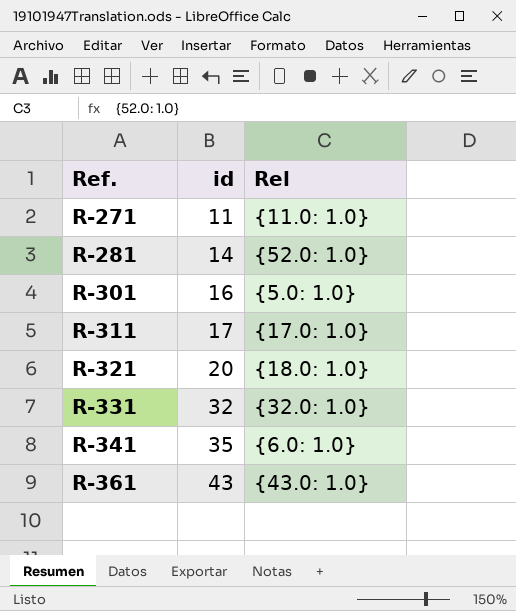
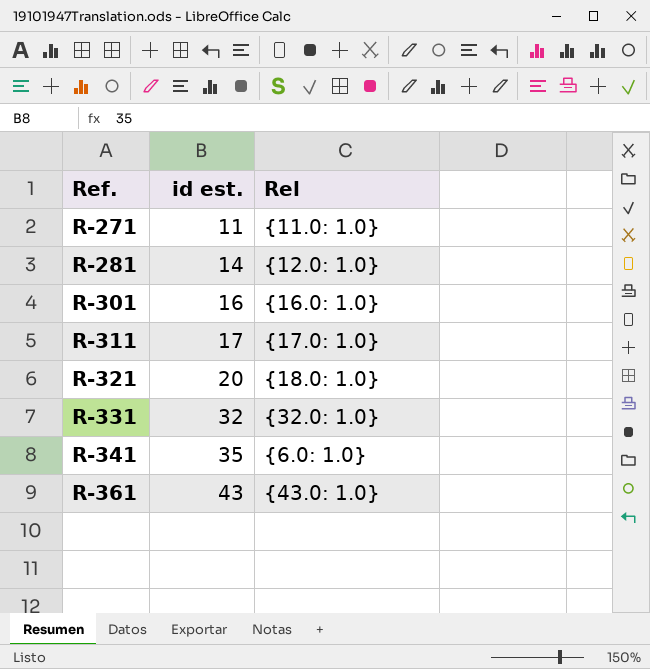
column name: id -> id est.
R-281 | Rel: {52.0: 1.0} -> {12.0: 1.0}
R-301 | Rel: {5.0: 1.0} -> {16.0: 1.0}

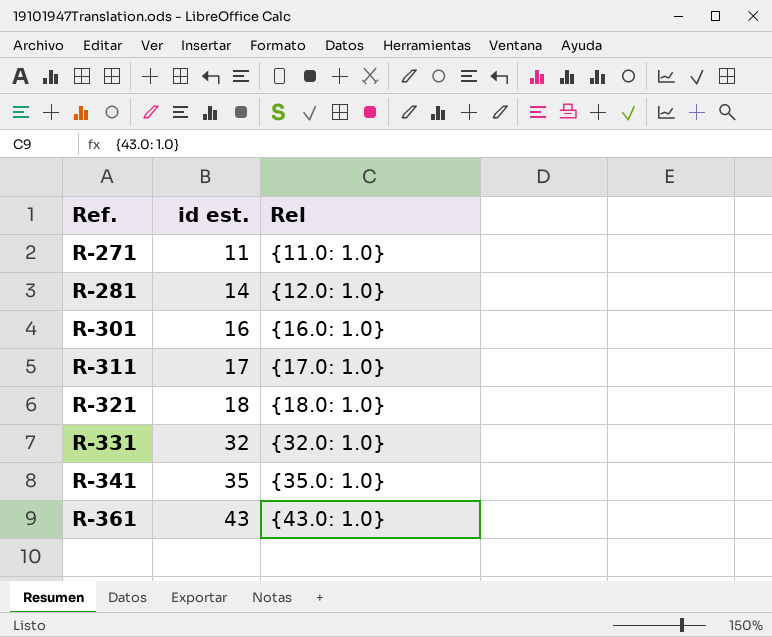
R-321 | id est.: 20 -> 18
R-341 | Rel: {6.0: 1.0} -> {35.0: 1.0}

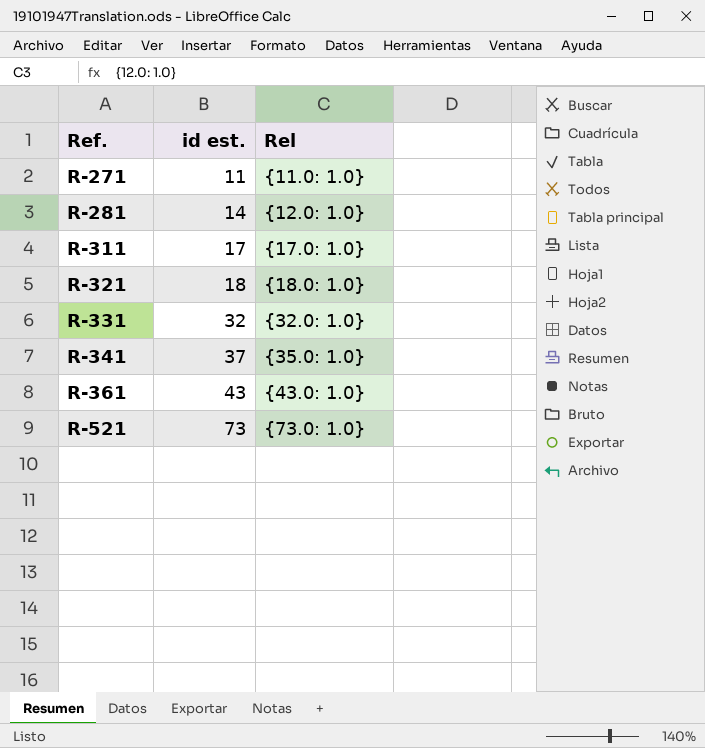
row R-301: 16 | {16.0: 1.0} -> none
R-341 | id est.: 35 -> 37
row R-521: none -> 73 | {73.0: 1.0}

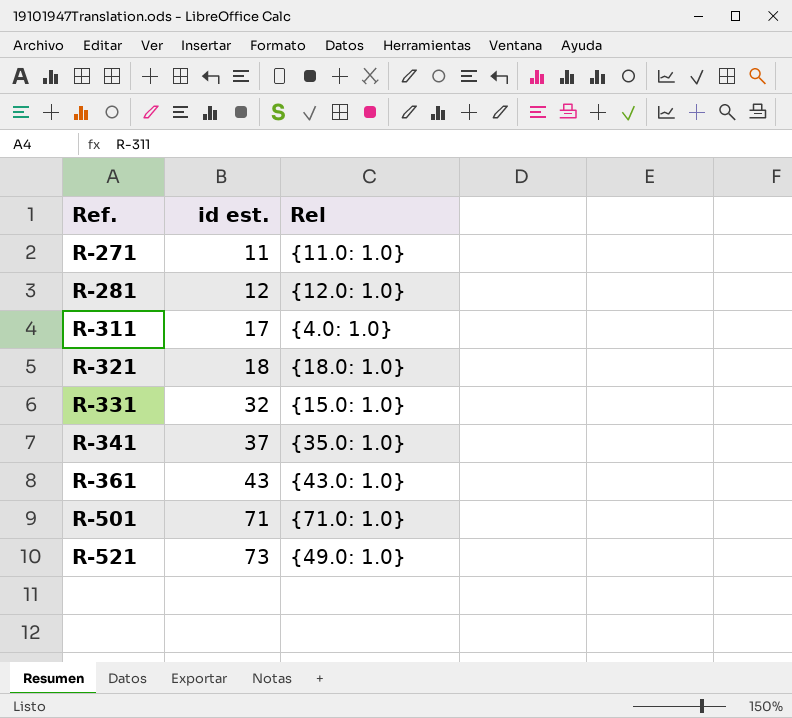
R-281 | id est.: 14 -> 12
R-311 | Rel: {17.0: 1.0} -> {4.0: 1.0}
R-331 | Rel: {32.0: 1.0} -> {15.0: 1.0}
row R-501: none -> 71 | {71.0: 1.0}
R-521 | Rel: {73.0: 1.0} -> {49.0: 1.0}

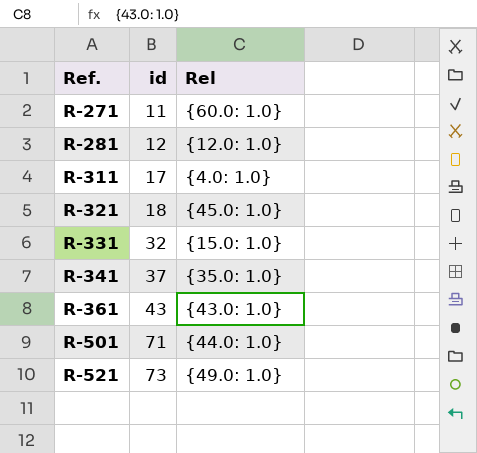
column name: id est. -> id
R-271 | Rel: {11.0: 1.0} -> {60.0: 1.0}
R-321 | Rel: {18.0: 1.0} -> {45.0: 1.0}
R-501 | Rel: {71.0: 1.0} -> {44.0: 1.0}

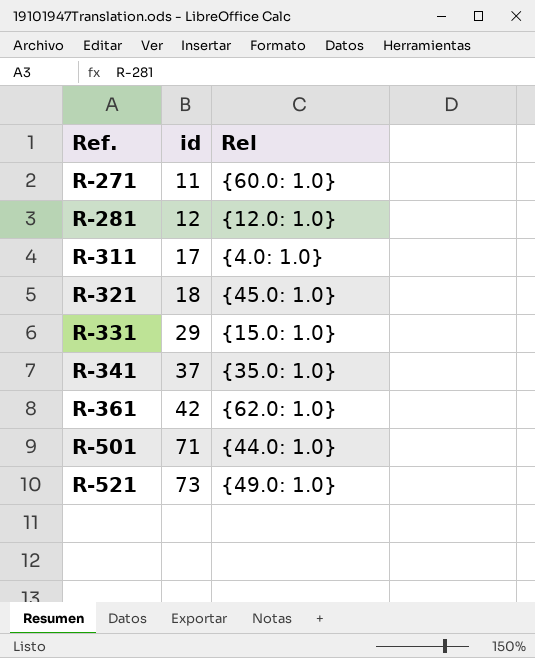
R-331 | id: 32 -> 29
R-361 | id: 43 -> 42
R-361 | Rel: {43.0: 1.0} -> {62.0: 1.0}

